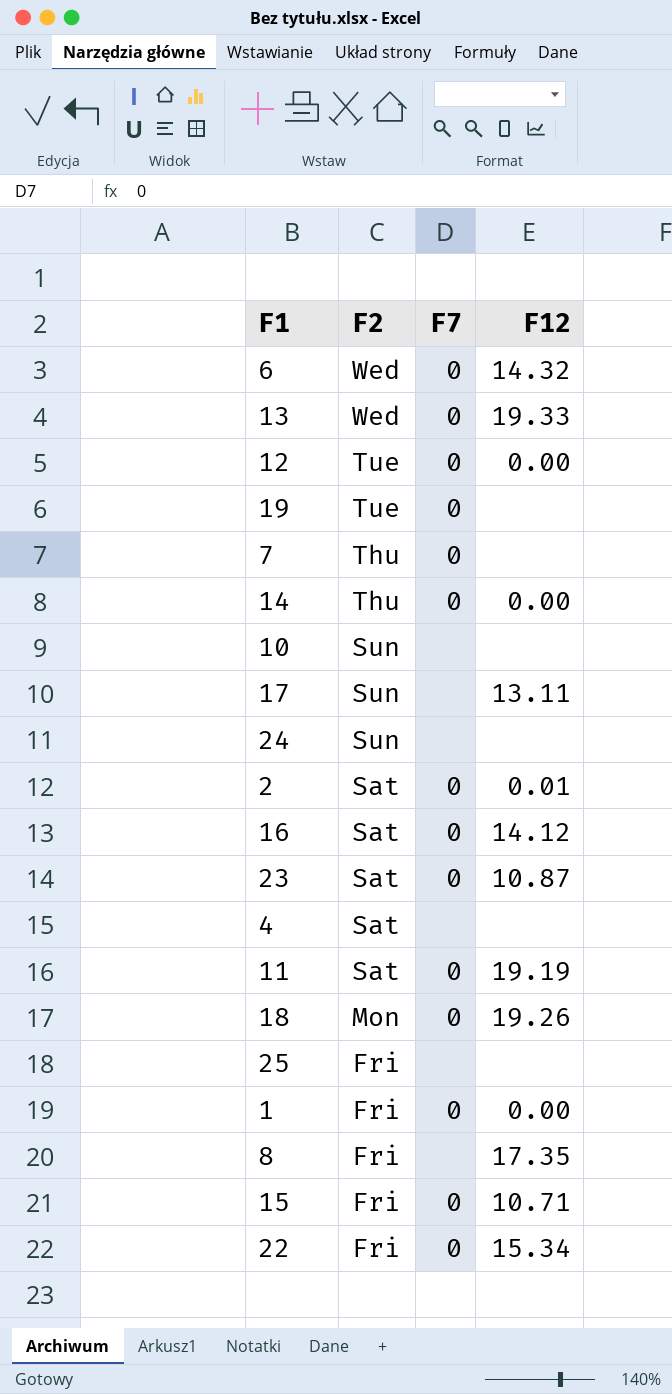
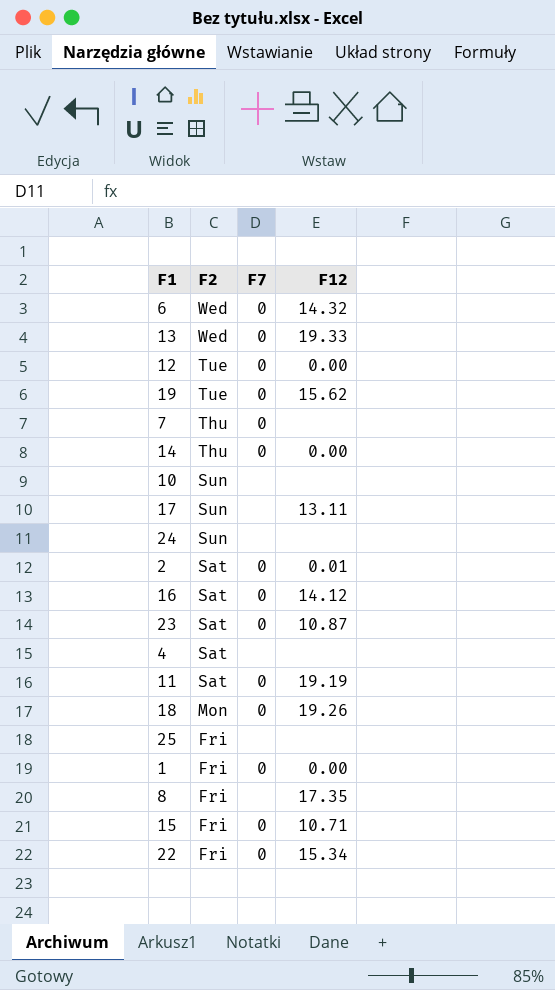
19 | F12: none -> 15.62

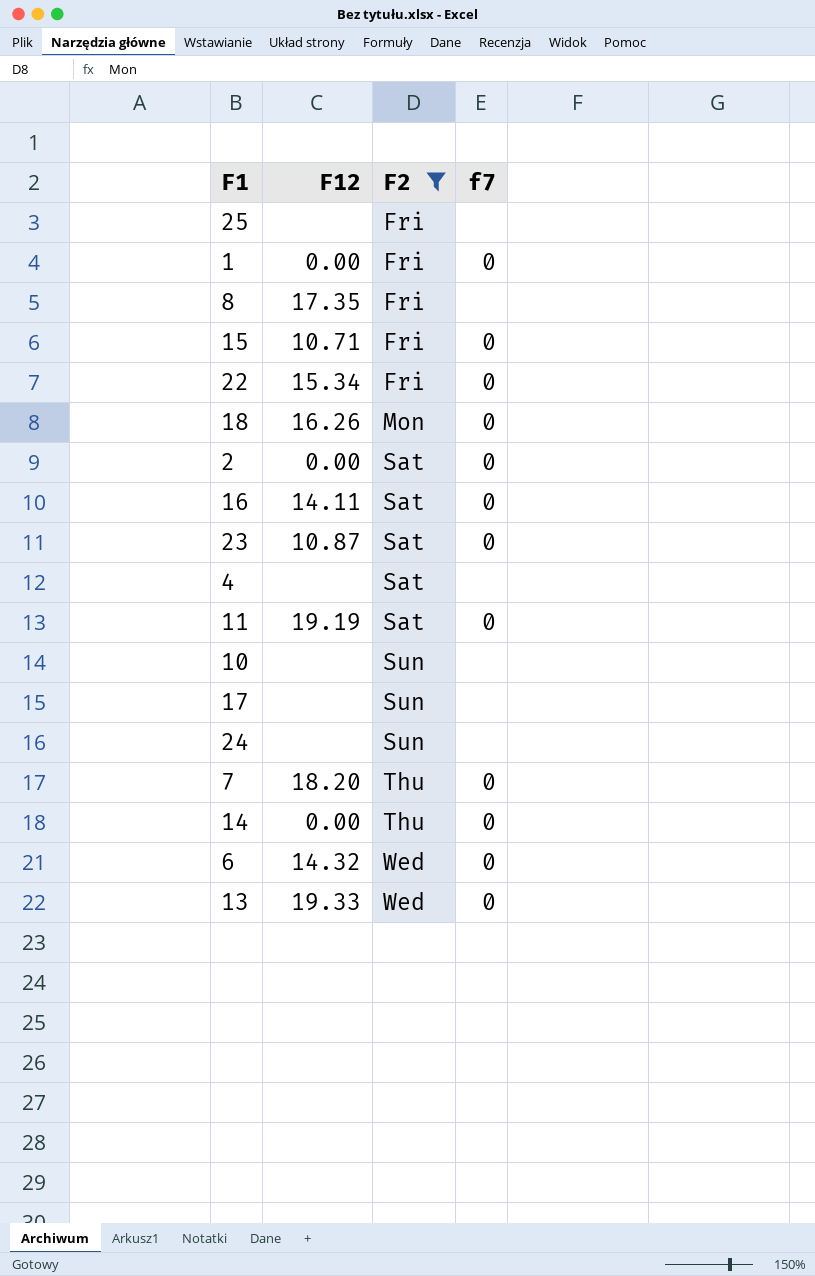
filter: none -> F2 != Tue
row order: F2 descending -> F2 ascending
column F12 | position: 4 -> 2
column name: F7 -> f7
18 | F12: 19.26 -> 16.26
2 | F12: 0.01 -> 0.00
16 | F12: 14.12 -> 14.11
17 | F12: 13.11 -> none
7 | F12: none -> 18.20

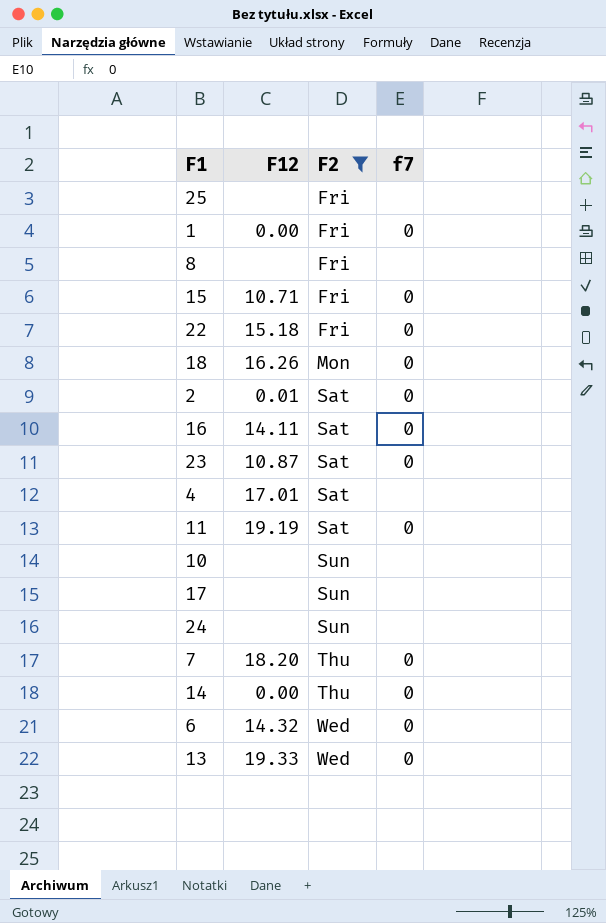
8 | F12: 17.35 -> none
22 | F12: 15.34 -> 15.18
2 | F12: 0.00 -> 0.01
4 | F12: none -> 17.01

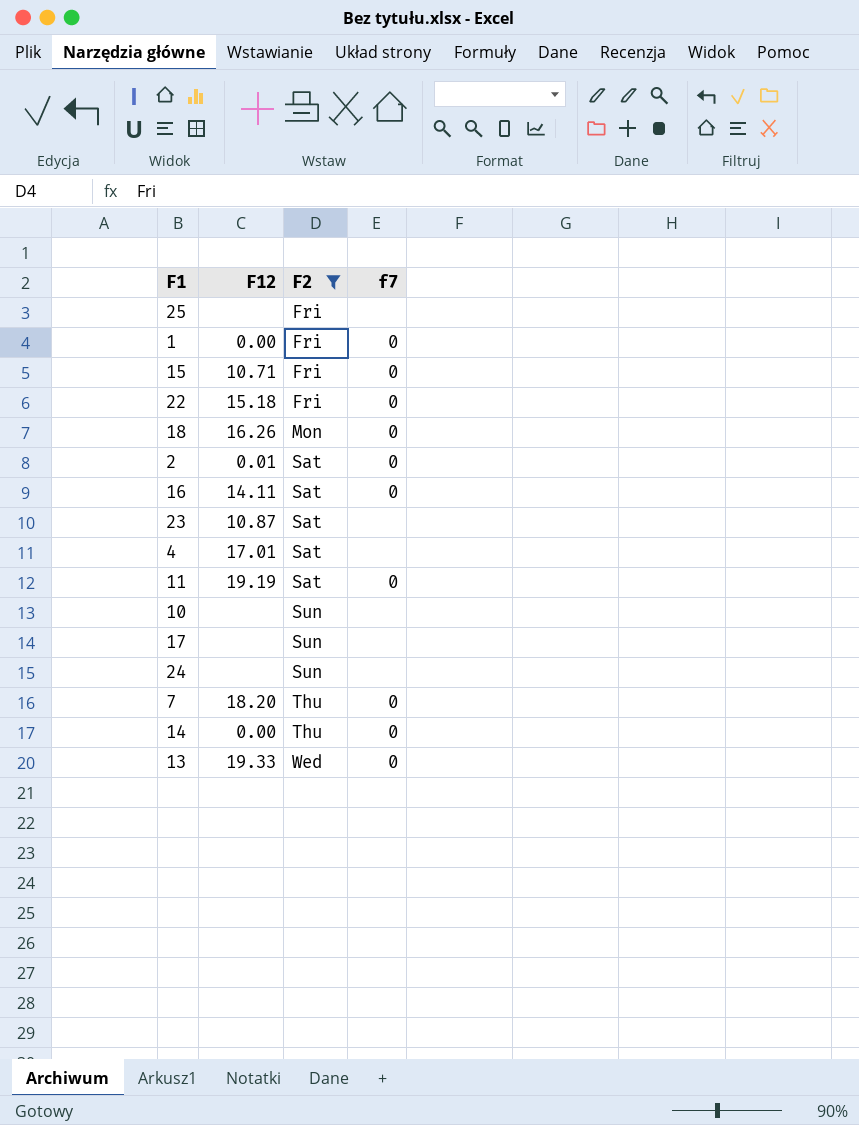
row 8: none | Fri | none -> none
row 6: 14.32 | Wed | 0 -> none
23 | f7: 0 -> none

